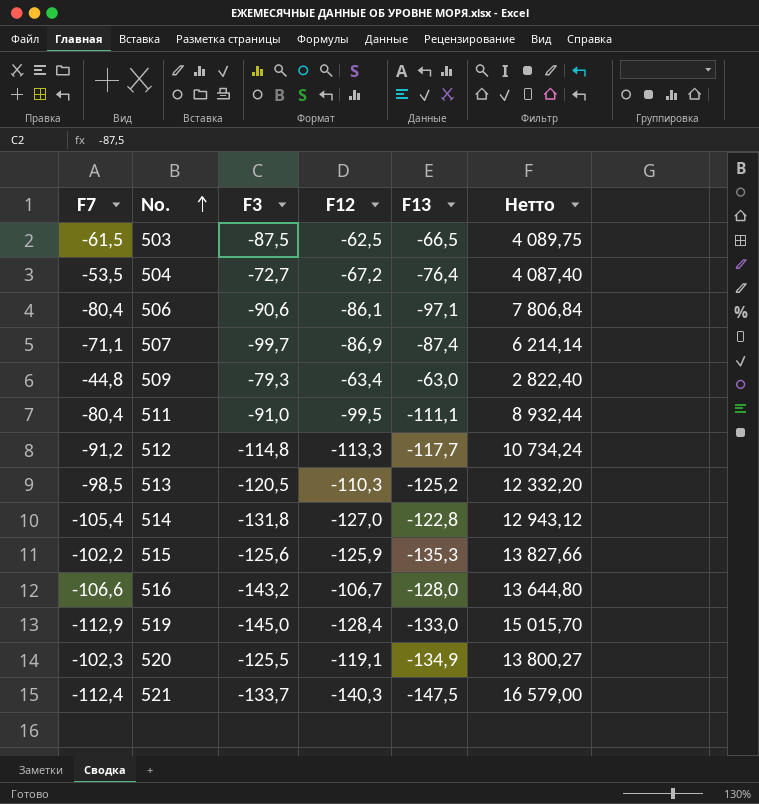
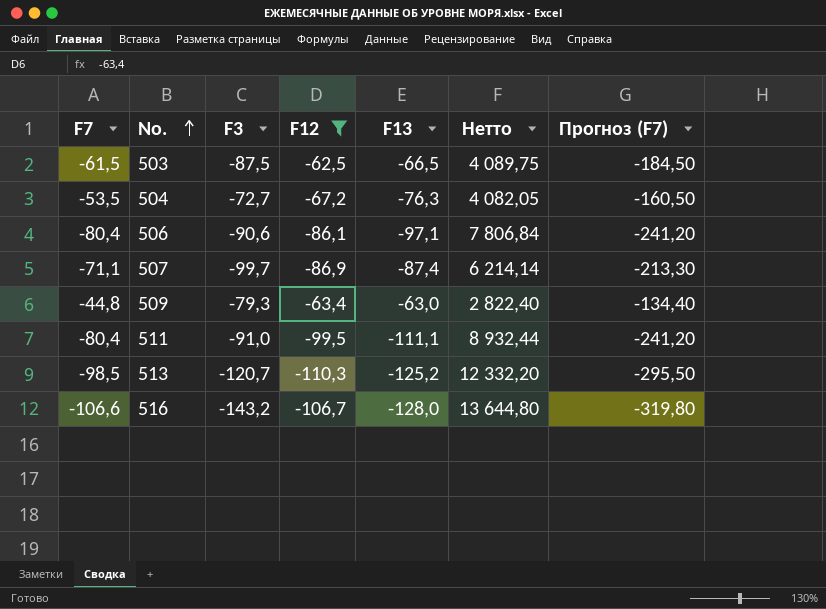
filter: none -> F12 >= -110,3
column Прогноз (F7) | formula: none -> [F7] * 3
504 | F13: -76,4 -> -76,3
504 | Нетто: 4 087,40 -> 4 082,05
513 | F3: -120,5 -> -120,7

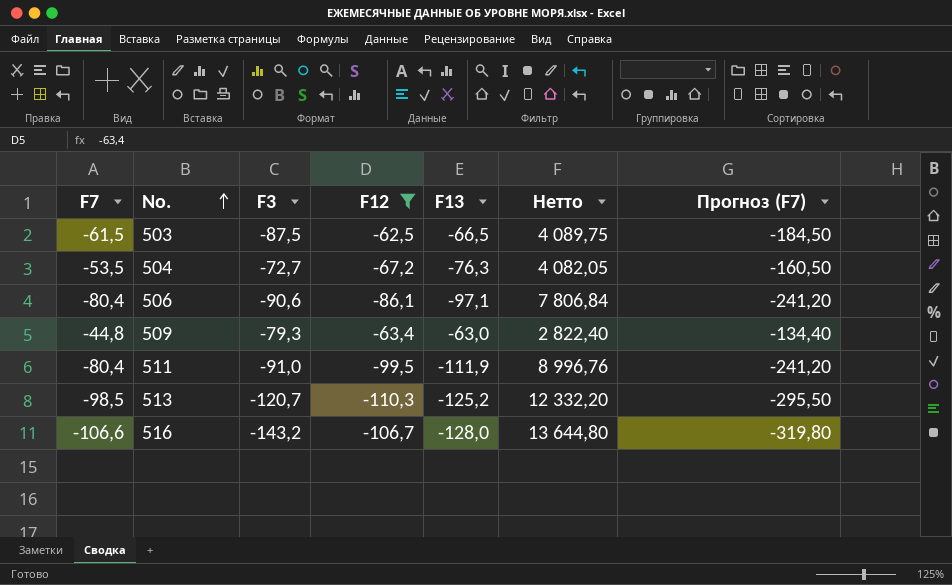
row 507: -71,1 | -99,7 | -86,9 | -87,4 | 6 214,14 | -213,30 -> none
511 | F13: -111,1 -> -111,9
511 | Нетто: 8 932,44 -> 8 996,76

